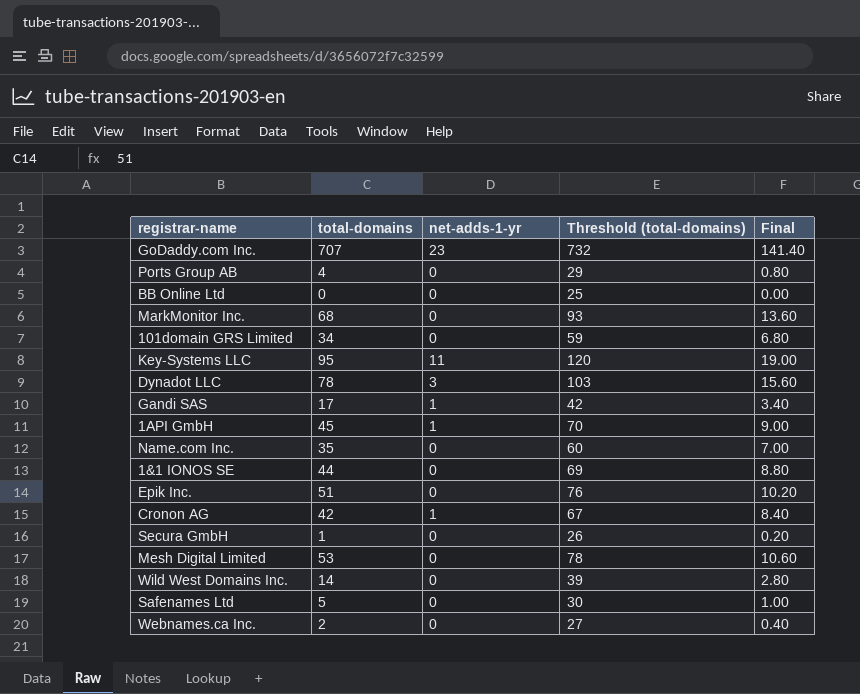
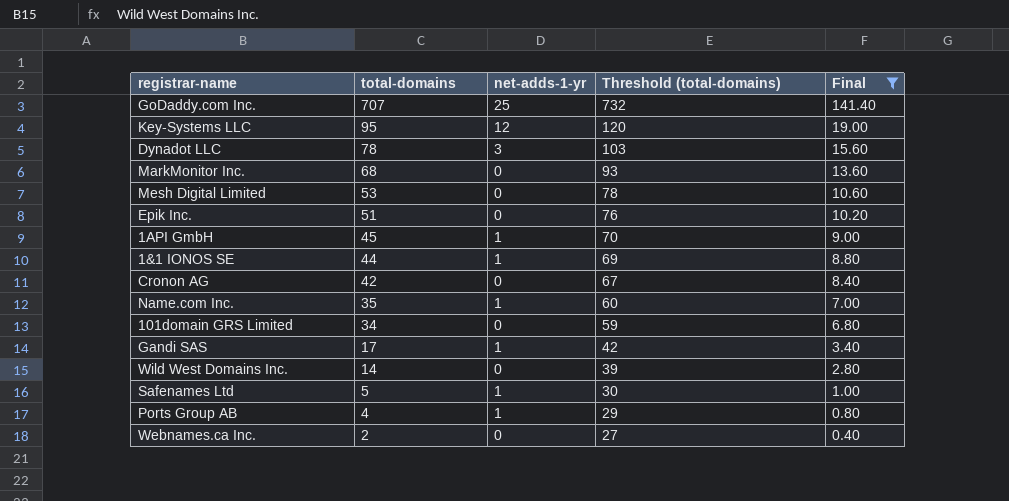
filter: none -> Final >= 0.40
row order: none -> total-domains descending
GoDaddy.com Inc. | net-adds-1-yr: 23 -> 25
Key-Systems LLC | net-adds-1-yr: 11 -> 12
1&1 IONOS SE | net-adds-1-yr: 0 -> 1
Cronon AG | net-adds-1-yr: 1 -> 0
Name.com Inc. | net-adds-1-yr: 0 -> 1
Safenames Ltd | net-adds-1-yr: 0 -> 1
Ports Group AB | net-adds-1-yr: 0 -> 1

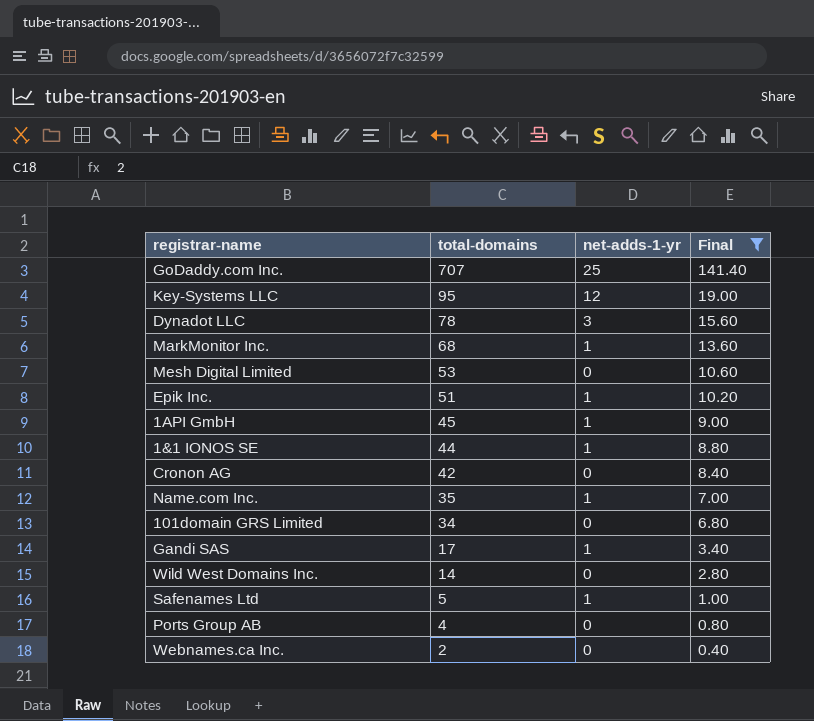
column Threshold (total-domains) | formula: [total-domains] + 25 -> none
MarkMonitor Inc. | net-adds-1-yr: 0 -> 1
Epik Inc. | net-adds-1-yr: 0 -> 1
Ports Group AB | net-adds-1-yr: 1 -> 0

